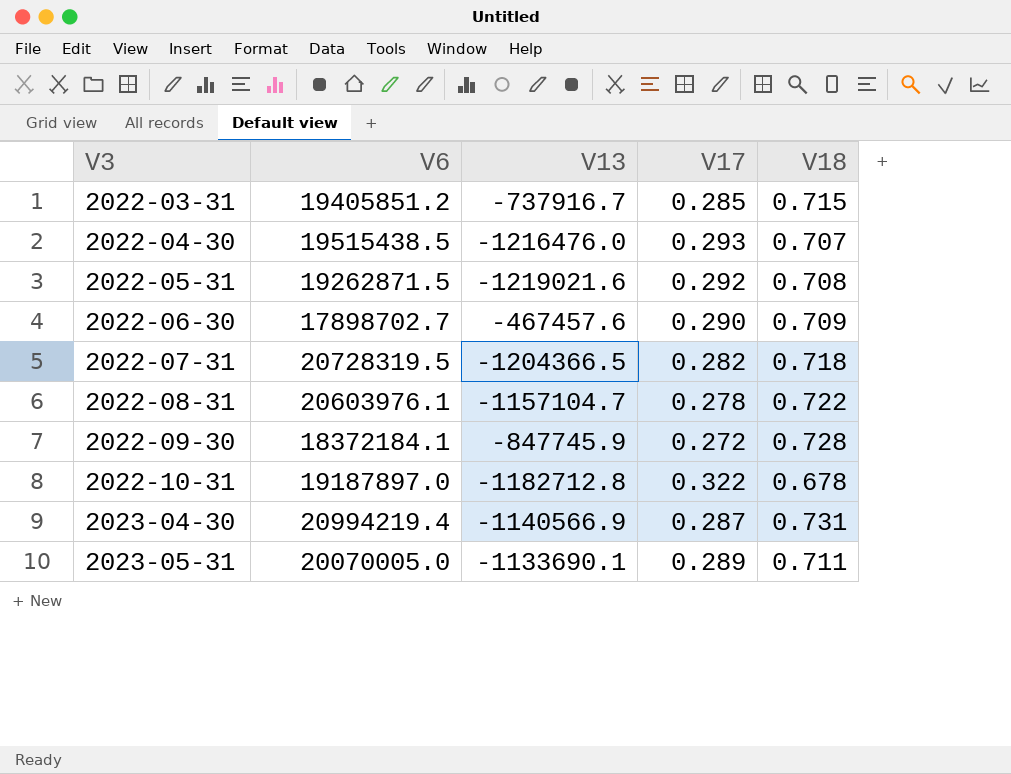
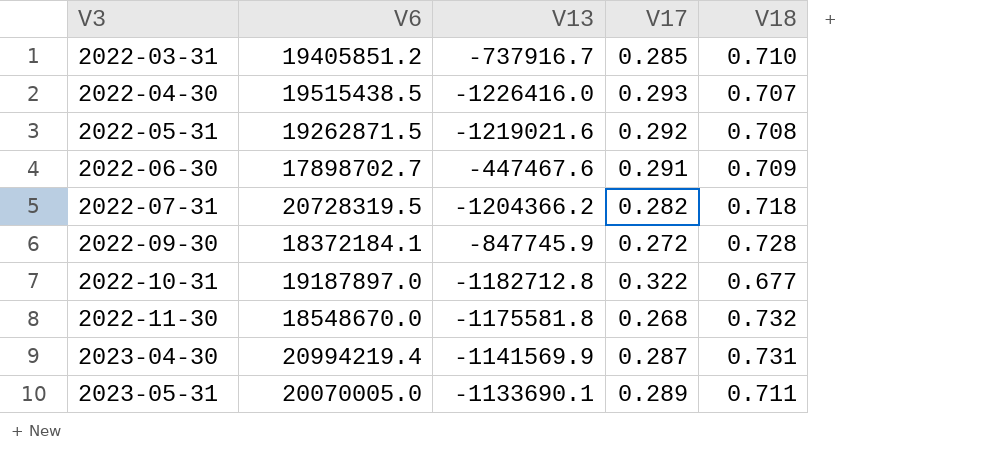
row 2022-08-31: 20603976.1 | -1157104.7 | 0.278 | 0.722 -> none
2022-03-31 | V18: 0.715 -> 0.710
2022-04-30 | V13: -1216476.0 -> -1226416.0
2022-06-30 | V13: -467457.6 -> -447467.6
2022-06-30 | V17: 0.290 -> 0.291
2022-07-31 | V13: -1204366.5 -> -1204366.2
2022-10-31 | V18: 0.678 -> 0.677
row 2022-11-30: none -> 18548670.0 | -1175581.8 | 0.268 | 0.732
2023-04-30 | V13: -1140566.9 -> -1141569.9

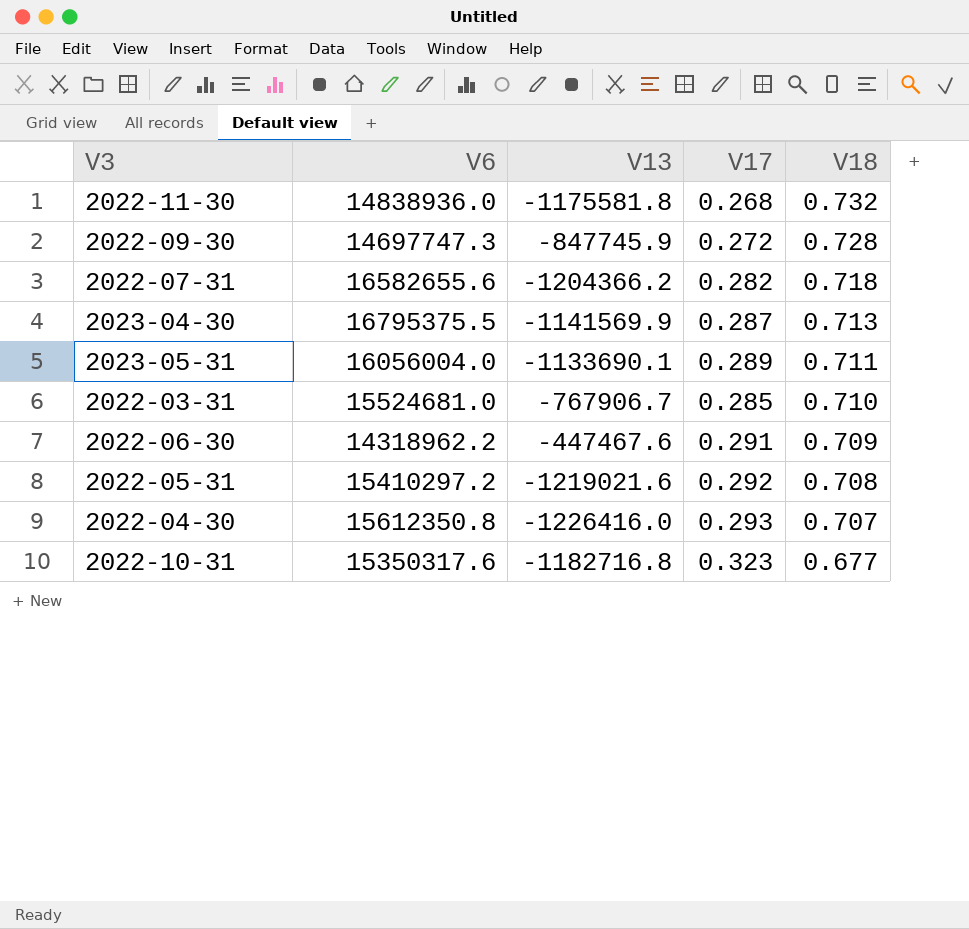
row order: V3 ascending -> V18 descending
2022-11-30 | V6: 18548670.0 -> 14838936.0
2022-09-30 | V6: 18372184.1 -> 14697747.3
2022-07-31 | V6: 20728319.5 -> 16582655.6
2023-04-30 | V6: 20994219.4 -> 16795375.5
2023-04-30 | V18: 0.731 -> 0.713
2023-05-31 | V6: 20070005.0 -> 16056004.0
2022-03-31 | V6: 19405851.2 -> 15524681.0
2022-03-31 | V13: -737916.7 -> -767906.7
2022-06-30 | V6: 17898702.7 -> 14318962.2
2022-05-31 | V6: 19262871.5 -> 15410297.2
2022-04-30 | V6: 19515438.5 -> 15612350.8
2022-10-31 | V6: 19187897.0 -> 15350317.6
2022-10-31 | V13: -1182712.8 -> -1182716.8
2022-10-31 | V17: 0.322 -> 0.323

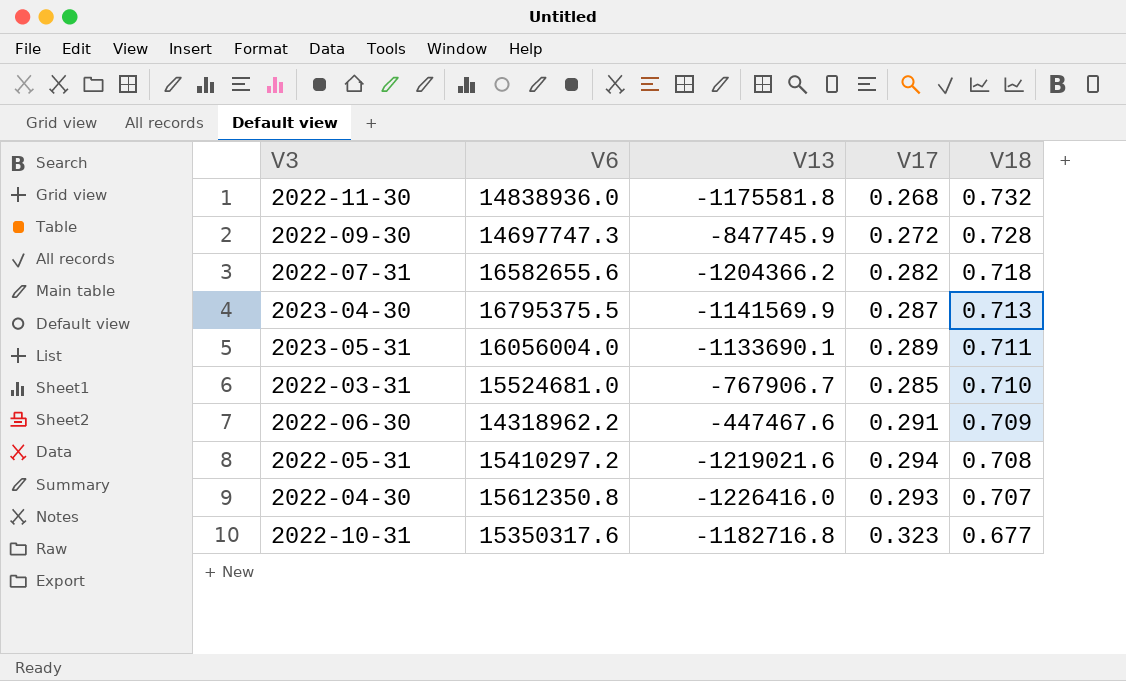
2022-05-31 | V17: 0.292 -> 0.294

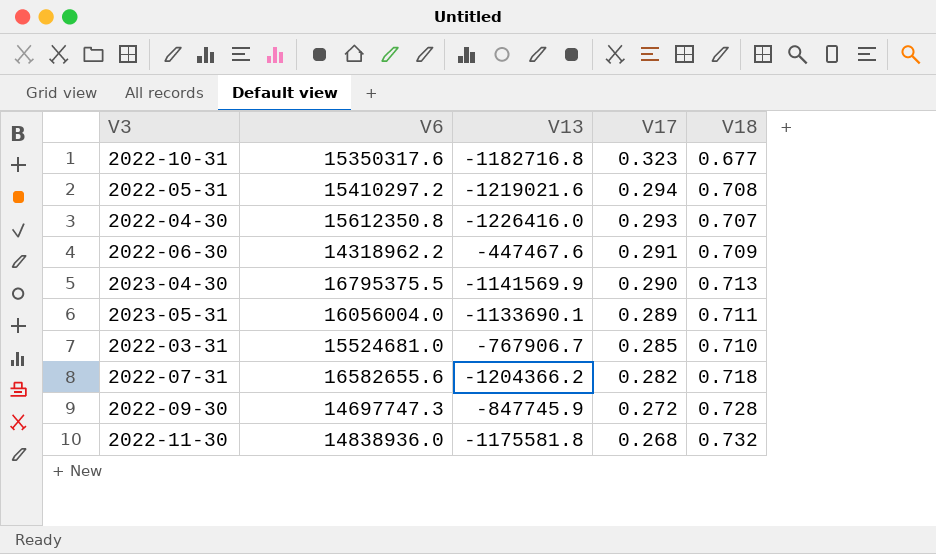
row order: V18 descending -> V17 descending
2023-04-30 | V17: 0.287 -> 0.290

